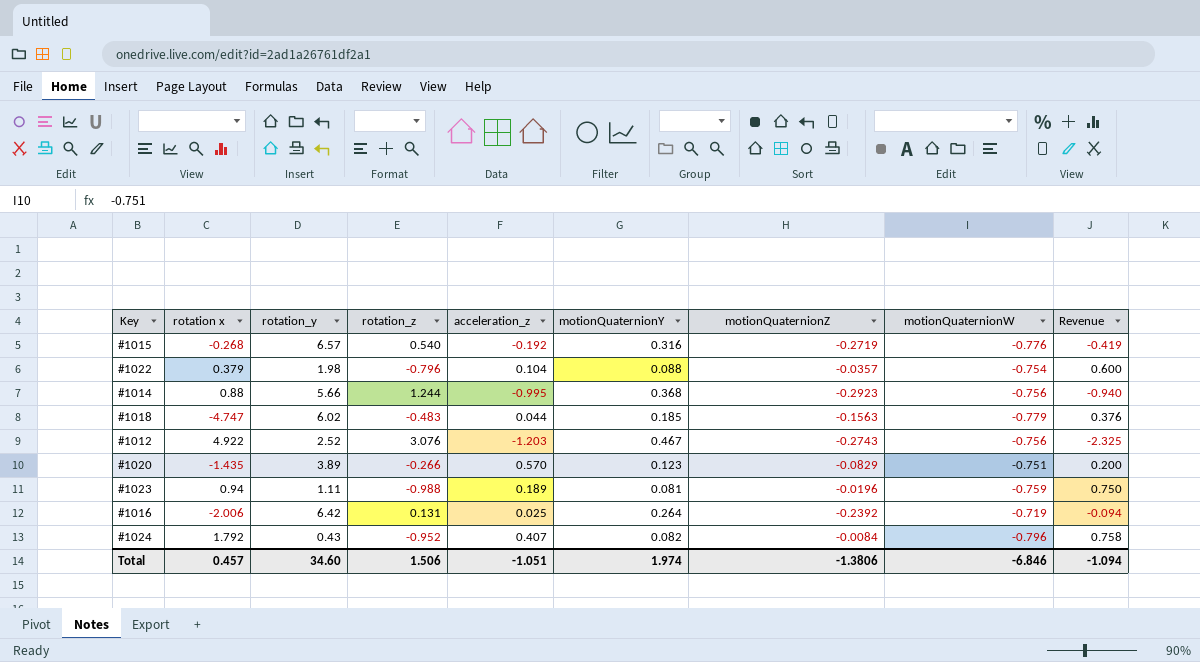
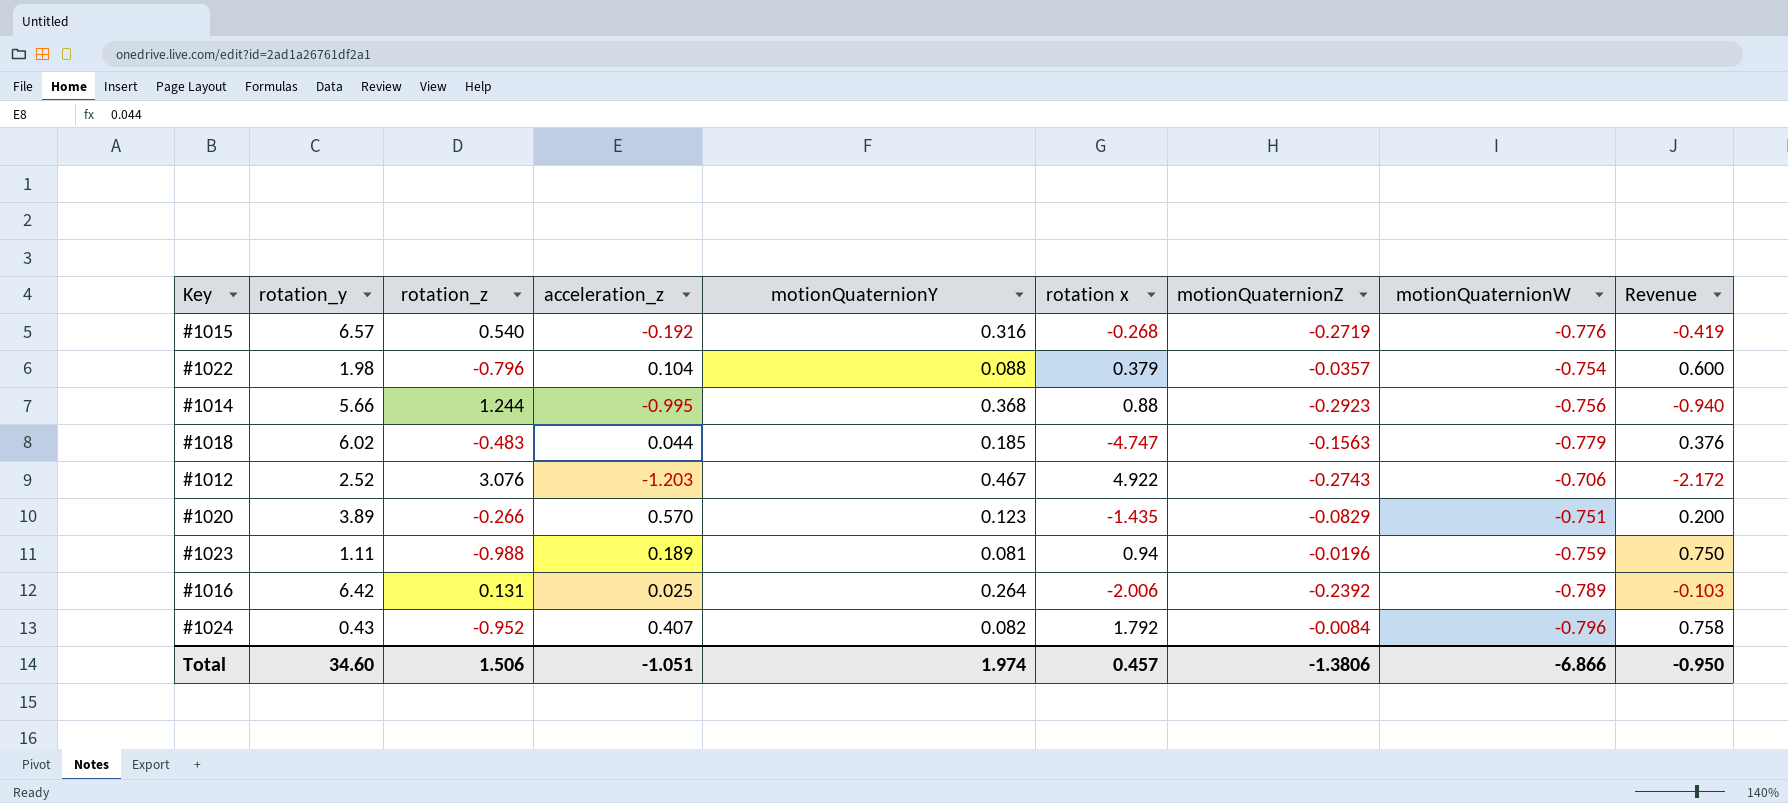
column rotation x | position: 2 -> 6
#1012 | motionQuaternionW: -0.756 -> -0.706
#1012 | Revenue: -2.325 -> -2.172
#1016 | motionQuaternionW: -0.719 -> -0.789
#1016 | Revenue: -0.094 -> -0.103
Total | motionQuaternionW: -6.846 -> -6.866
Total | Revenue: -1.094 -> -0.950

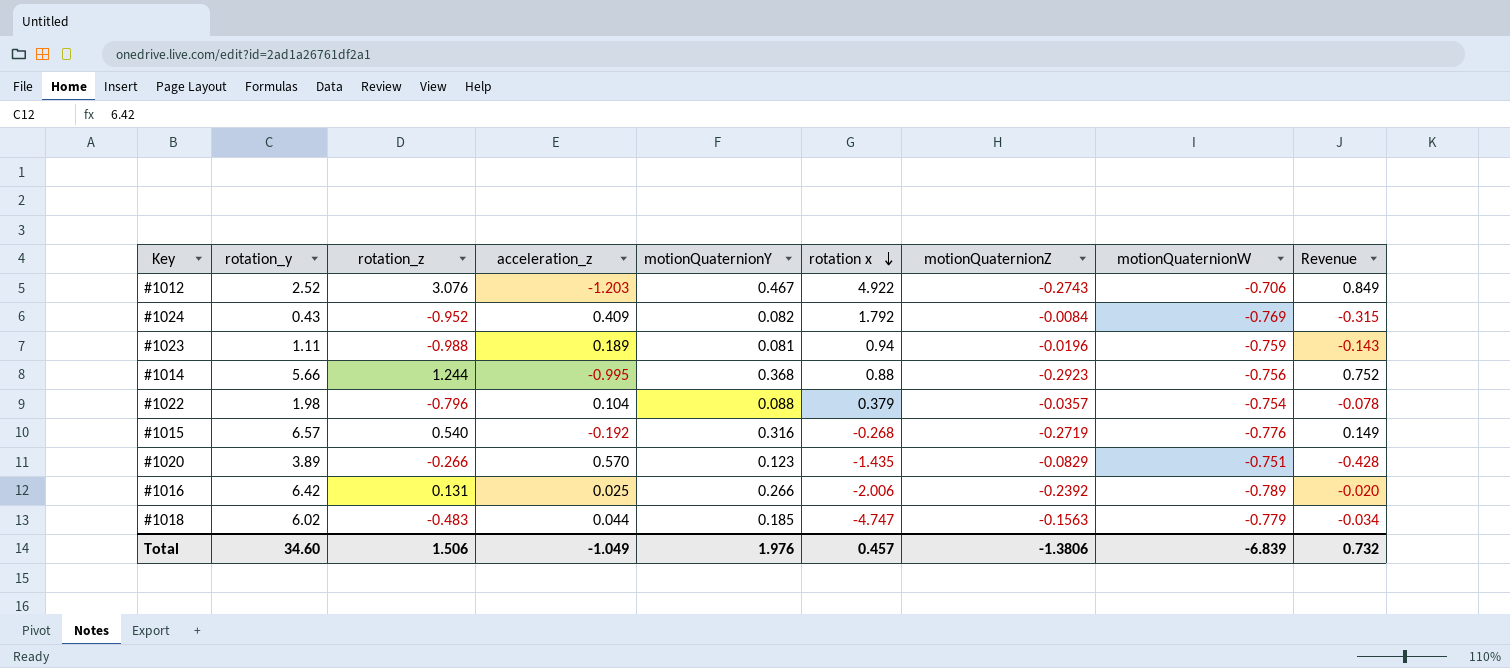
row order: none -> rotation x descending
column Revenue | formula: [rotation_z] * [motionQuaternionW] -> [acceleration_z] * [motionQuaternionW]
#1024 | acceleration_z: 0.407 -> 0.409
#1024 | motionQuaternionW: -0.796 -> -0.769
#1016 | motionQuaternionY: 0.264 -> 0.266
Total | acceleration_z: -1.051 -> -1.049
Total | motionQuaternionY: 1.974 -> 1.976
Total | motionQuaternionW: -6.866 -> -6.839
Total | Revenue: -0.950 -> 0.732

